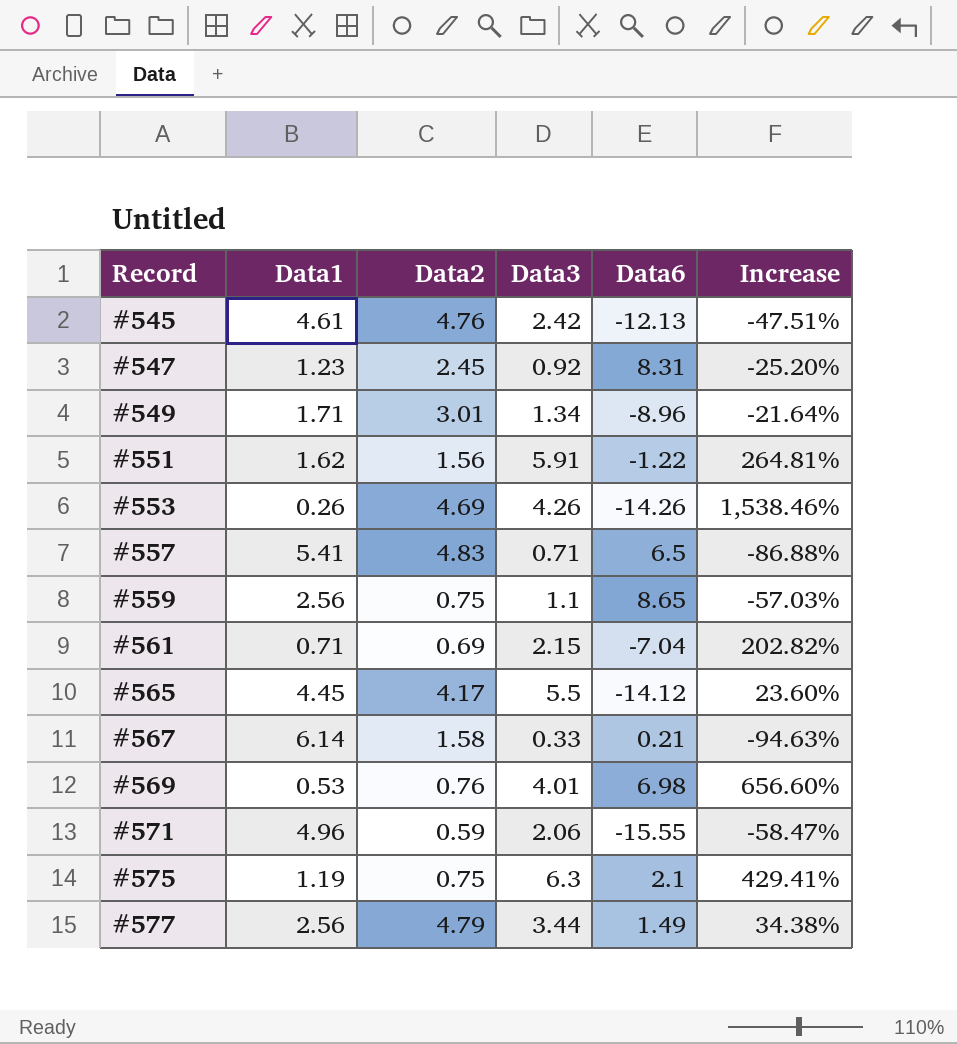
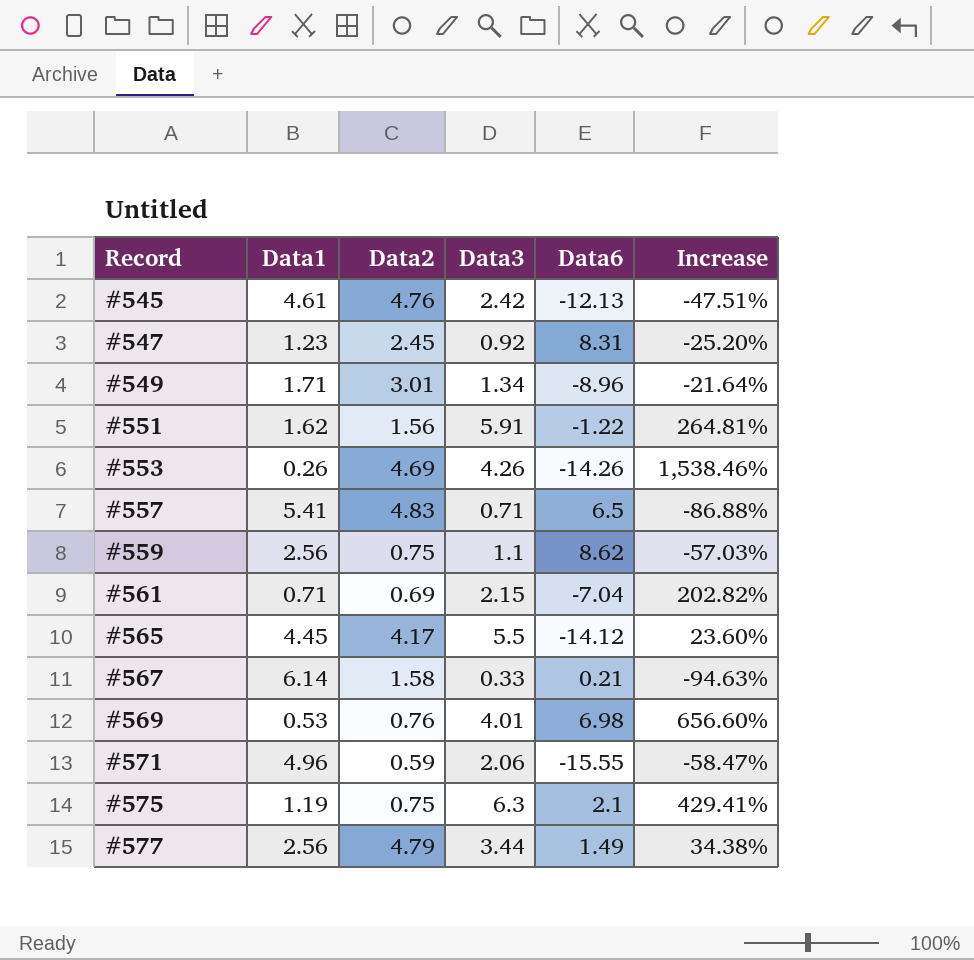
#559 | Data6: 8.65 -> 8.62

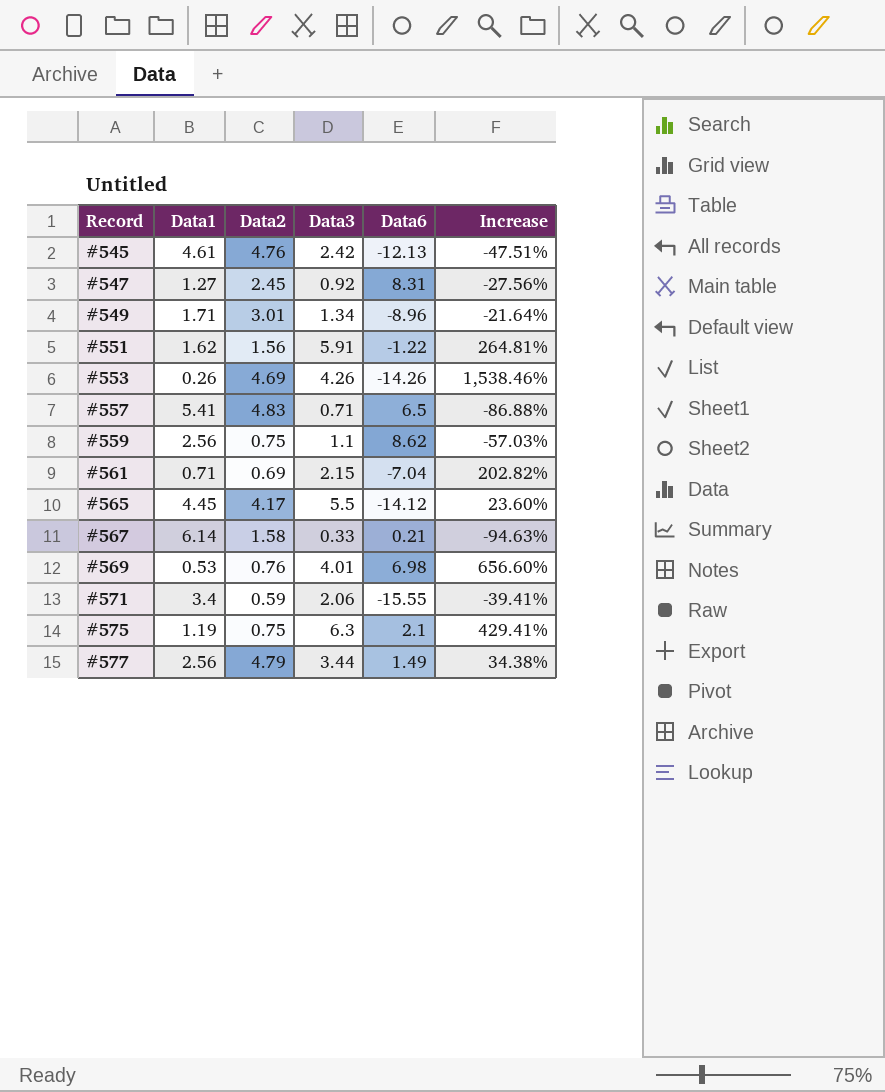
#547 | Data1: 1.23 -> 1.27
#547 | Increase: -25.20% -> -27.56%
#571 | Data1: 4.96 -> 3.4
#571 | Increase: -58.47% -> -39.41%

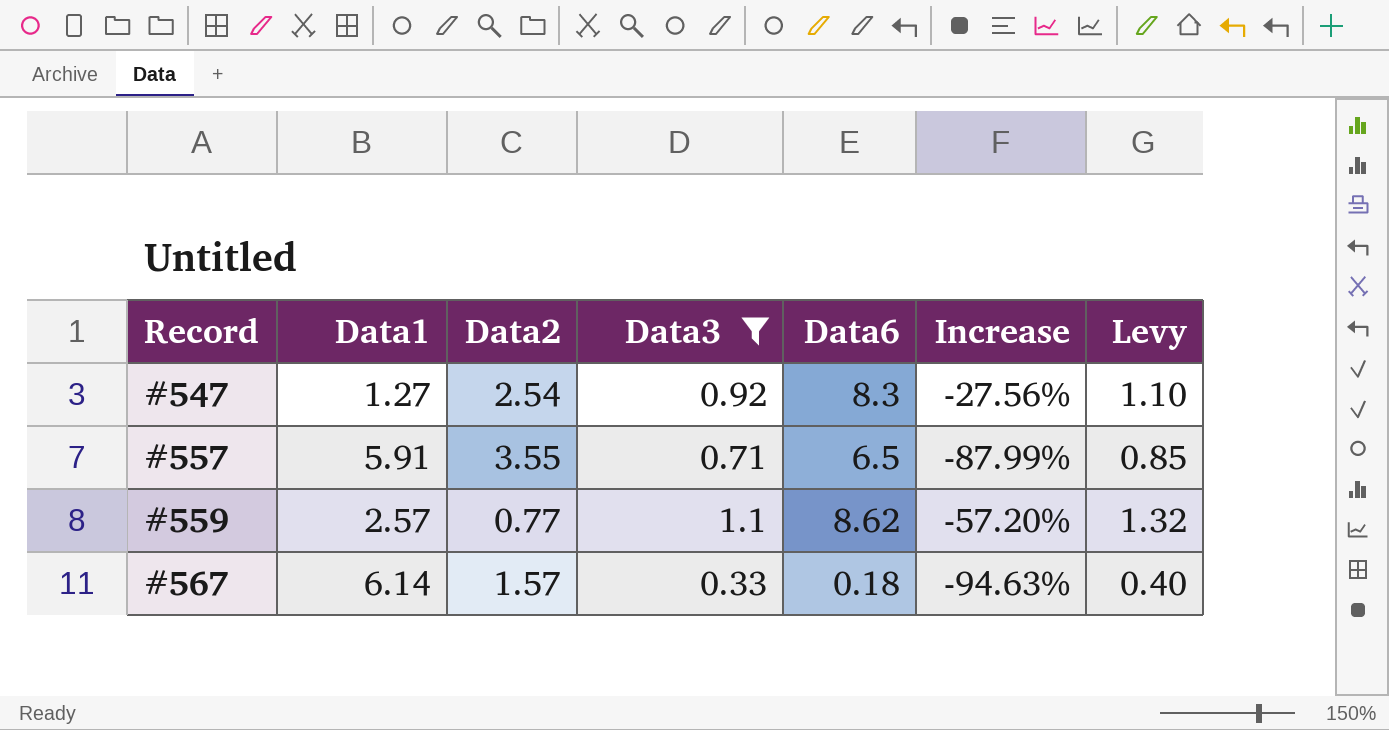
filter: none -> Data3 <= 1.1
column Levy | formula: none -> [Data3] * 1.2
#547 | Data2: 2.45 -> 2.54
#547 | Data6: 8.31 -> 8.3
#557 | Data1: 5.41 -> 5.91
#557 | Data2: 4.83 -> 3.55
#557 | Increase: -86.88% -> -87.99%
#559 | Data1: 2.56 -> 2.57
#559 | Data2: 0.75 -> 0.77
#559 | Increase: -57.03% -> -57.20%
#567 | Data2: 1.58 -> 1.57
#567 | Data6: 0.21 -> 0.18

